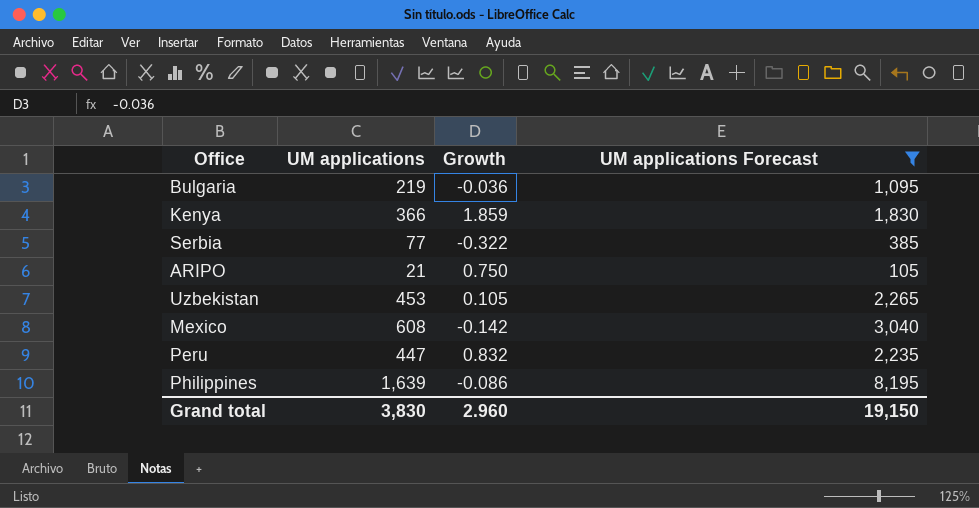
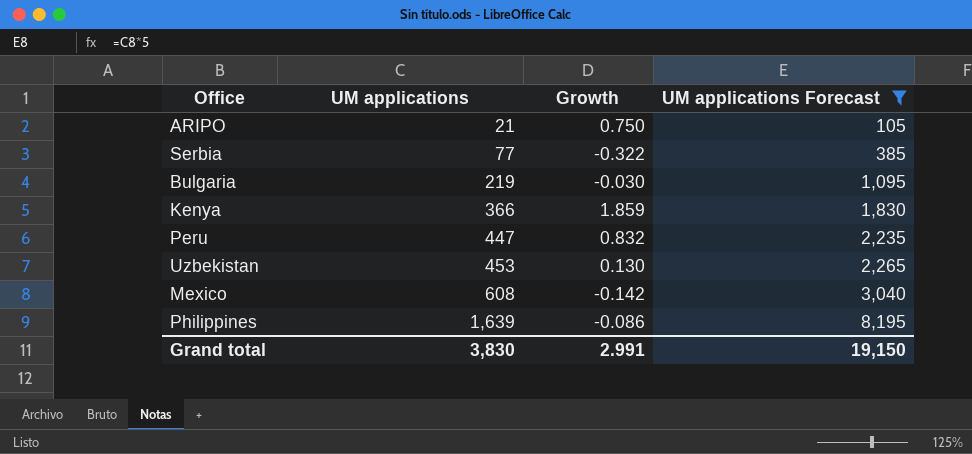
row order: none -> UM applications ascending
Bulgaria | Growth: -0.036 -> -0.030
Uzbekistan | Growth: 0.105 -> 0.130
Grand total | Growth: 2.960 -> 2.991

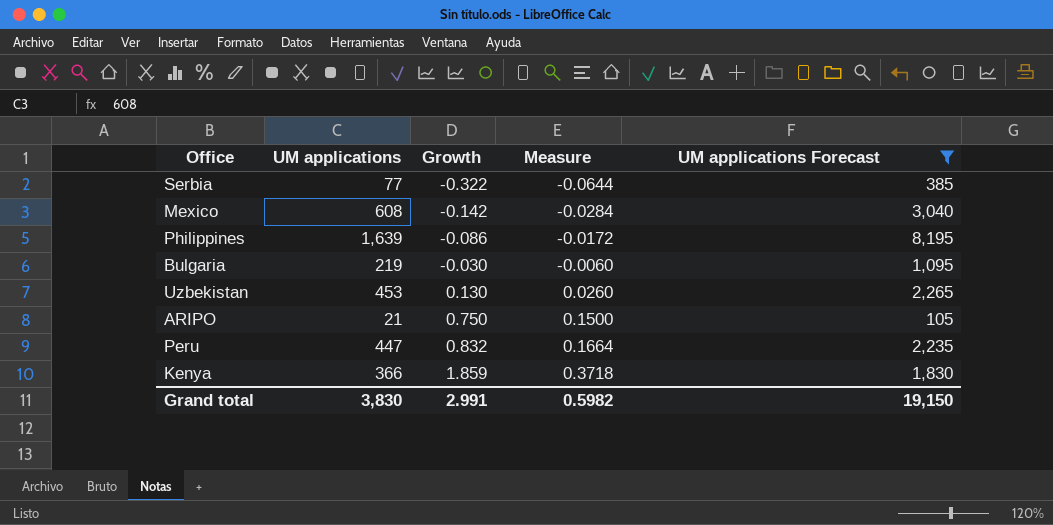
row order: UM applications ascending -> Growth ascending
column Measure | formula: none -> [Growth] * 0.2

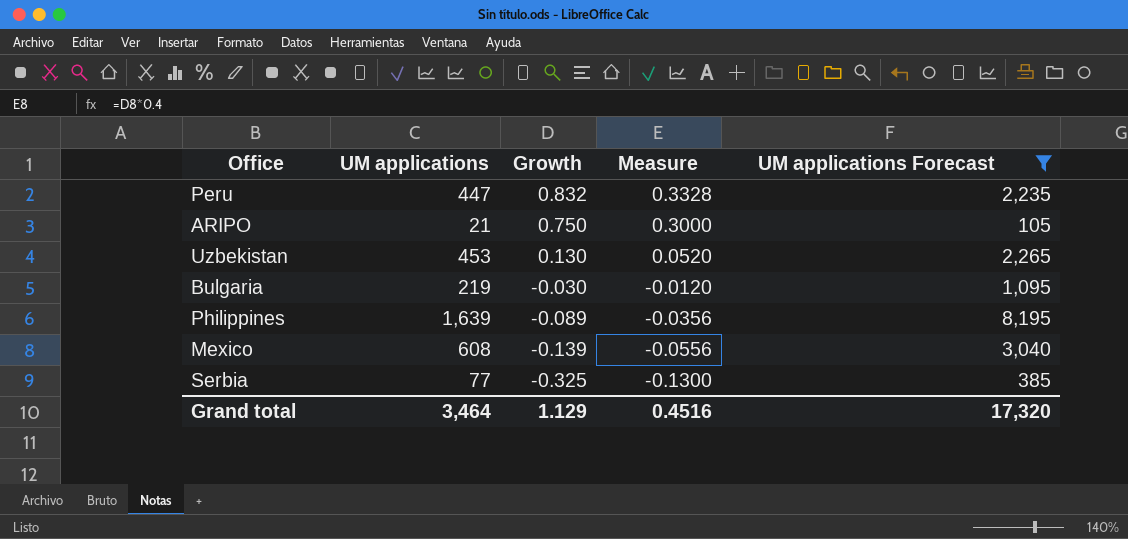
row order: Growth ascending -> Growth descending
column Measure | formula: [Growth] * 0.2 -> [Growth] * 0.4
row Kenya: 366 | 1.859 | 0.3718 | 1,830 -> none
Philippines | Growth: -0.086 -> -0.089
Mexico | Growth: -0.142 -> -0.139
Serbia | Growth: -0.322 -> -0.325
Grand total | UM applications: 3,830 -> 3,464
Grand total | Growth: 2.991 -> 1.129
Grand total | Measure: 0.5982 -> 0.4516
Grand total | UM applications Forecast: 19,150 -> 17,320

